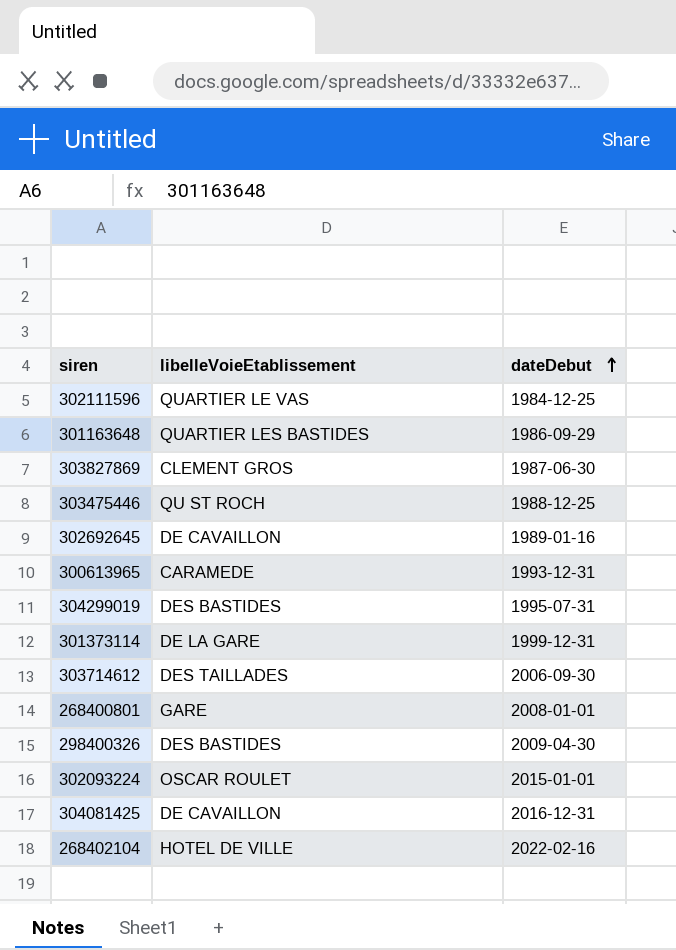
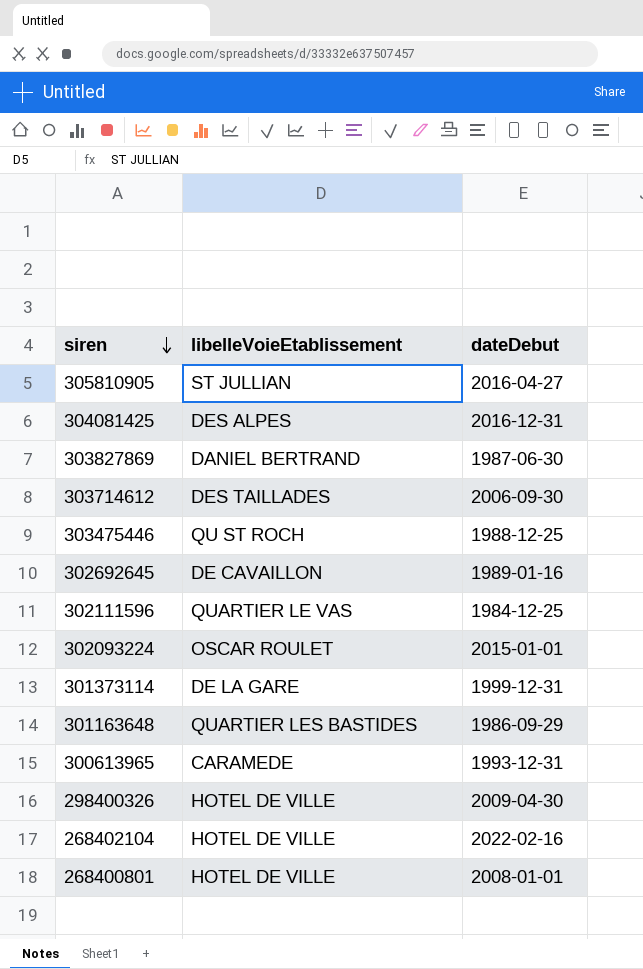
row order: dateDebut ascending -> siren descending
row 304299019: DES BASTIDES | 1995-07-31 -> none
row 305810905: none -> ST JULLIAN | 2016-04-27
304081425 | libelleVoieEtablissement: DE CAVAILLON -> DES ALPES
303827869 | libelleVoieEtablissement: CLEMENT GROS -> DANIEL BERTRAND
298400326 | libelleVoieEtablissement: DES BASTIDES -> HOTEL DE VILLE
268400801 | libelleVoieEtablissement: GARE -> HOTEL DE VILLE

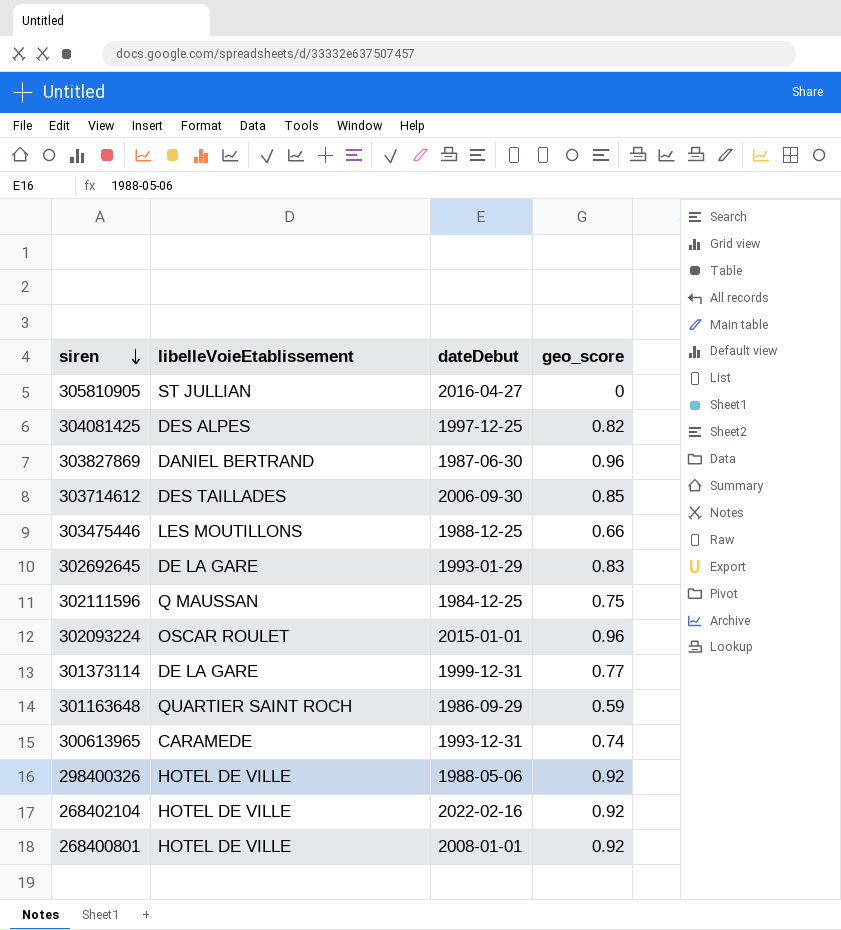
column geo_score | position: none -> 4
304081425 | dateDebut: 2016-12-31 -> 1997-12-25
303475446 | libelleVoieEtablissement: QU ST ROCH -> LES MOUTILLONS
302692645 | libelleVoieEtablissement: DE CAVAILLON -> DE LA GARE
302692645 | dateDebut: 1989-01-16 -> 1993-01-29
302111596 | libelleVoieEtablissement: QUARTIER LE VAS -> Q MAUSSAN
301163648 | libelleVoieEtablissement: QUARTIER LES BASTIDES -> QUARTIER SAINT ROCH
298400326 | dateDebut: 2009-04-30 -> 1988-05-06

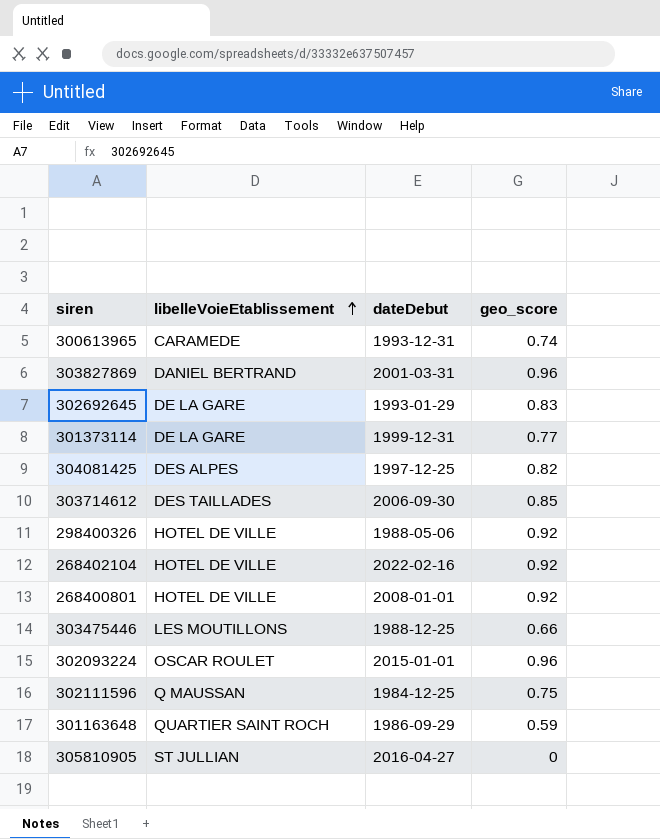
row order: siren descending -> libelleVoieEtablissement ascending
303827869 | dateDebut: 1987-06-30 -> 2001-03-31

